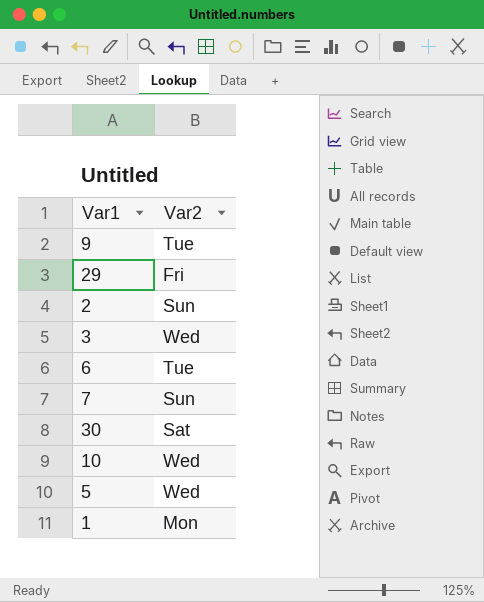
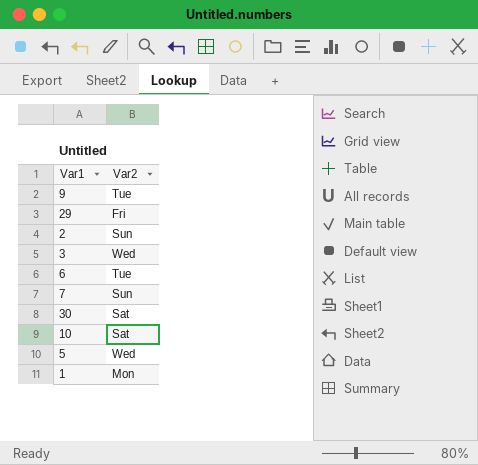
10 | Var2: Wed -> Sat

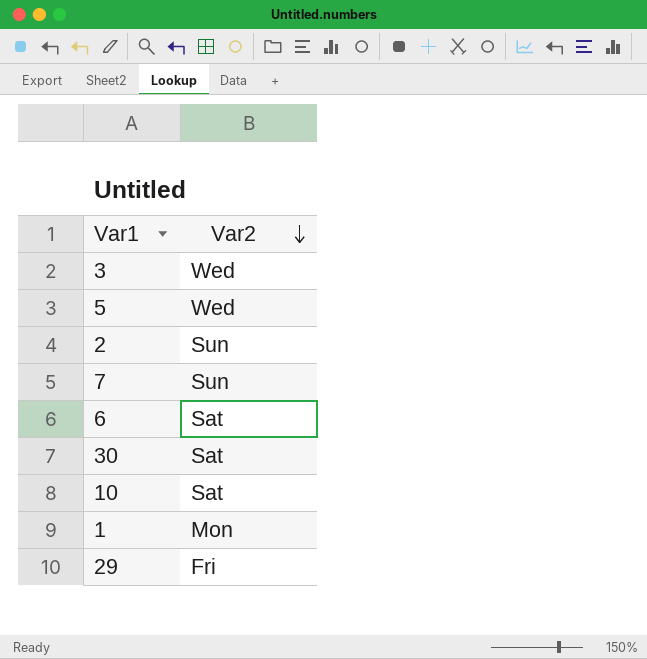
row order: none -> Var2 descending
row 9: Tue -> none
6 | Var2: Tue -> Sat

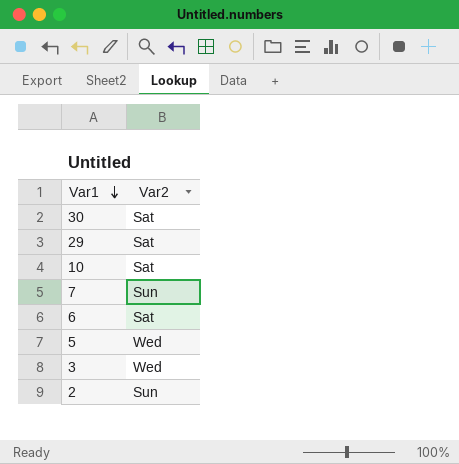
row order: Var2 descending -> Var1 descending
row 1: Mon -> none
29 | Var2: Fri -> Sat

